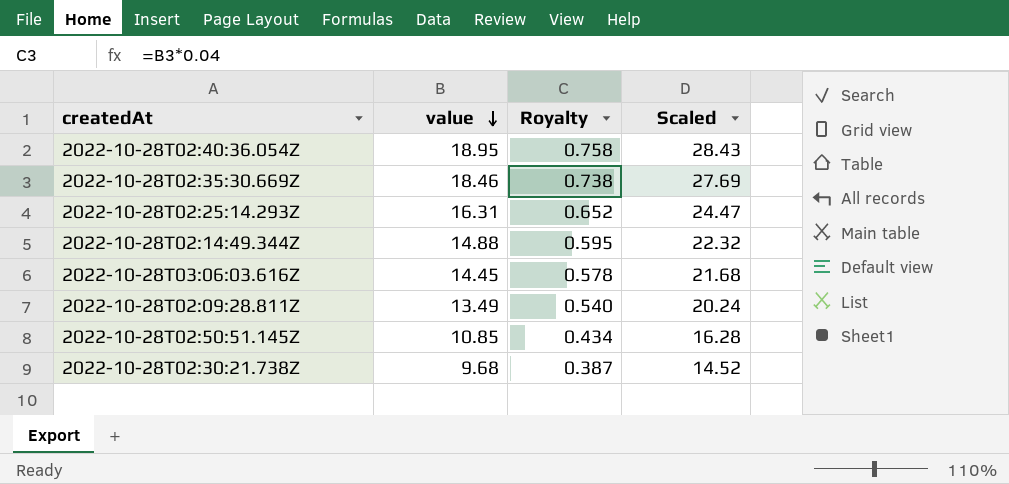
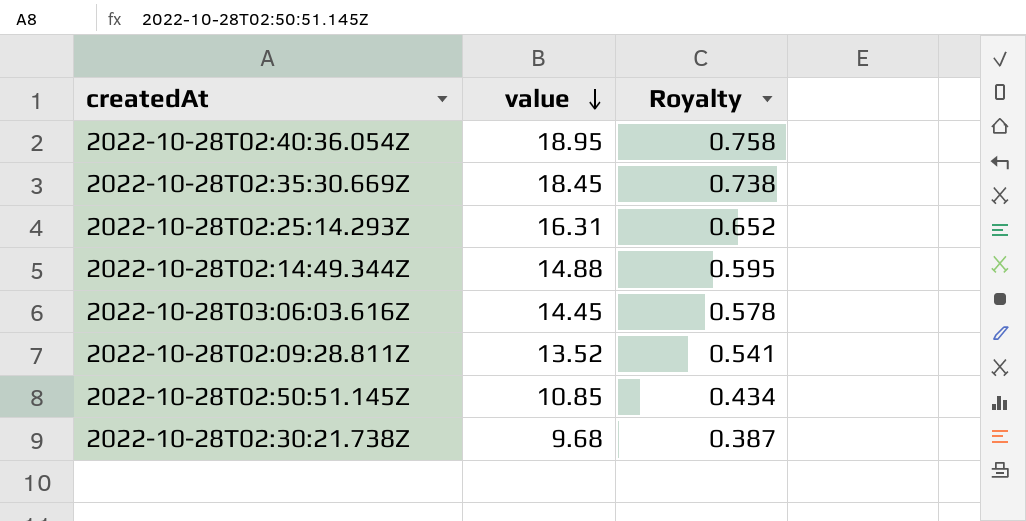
column Scaled | formula: [value] * 1.5 -> none
2022-10-28T02:35:30.669Z | value: 18.46 -> 18.45
2022-10-28T02:09:28.811Z | value: 13.49 -> 13.52
2022-10-28T02:09:28.811Z | Royalty: 0.540 -> 0.541

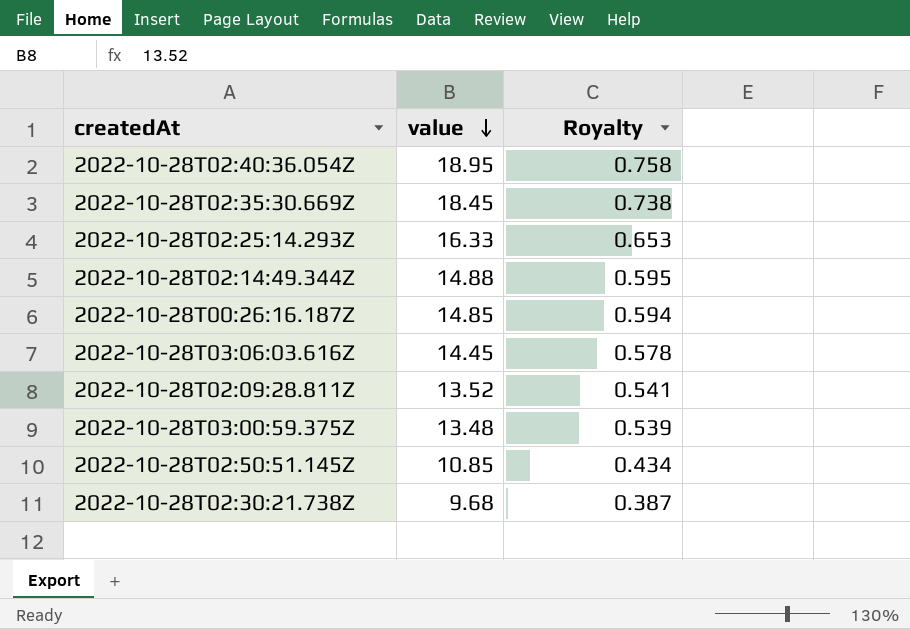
2022-10-28T02:25:14.293Z | value: 16.31 -> 16.33
2022-10-28T02:25:14.293Z | Royalty: 0.652 -> 0.653
row 2022-10-28T00:26:16.187Z: none -> 14.85 | 0.594
row 2022-10-28T03:00:59.375Z: none -> 13.48 | 0.539

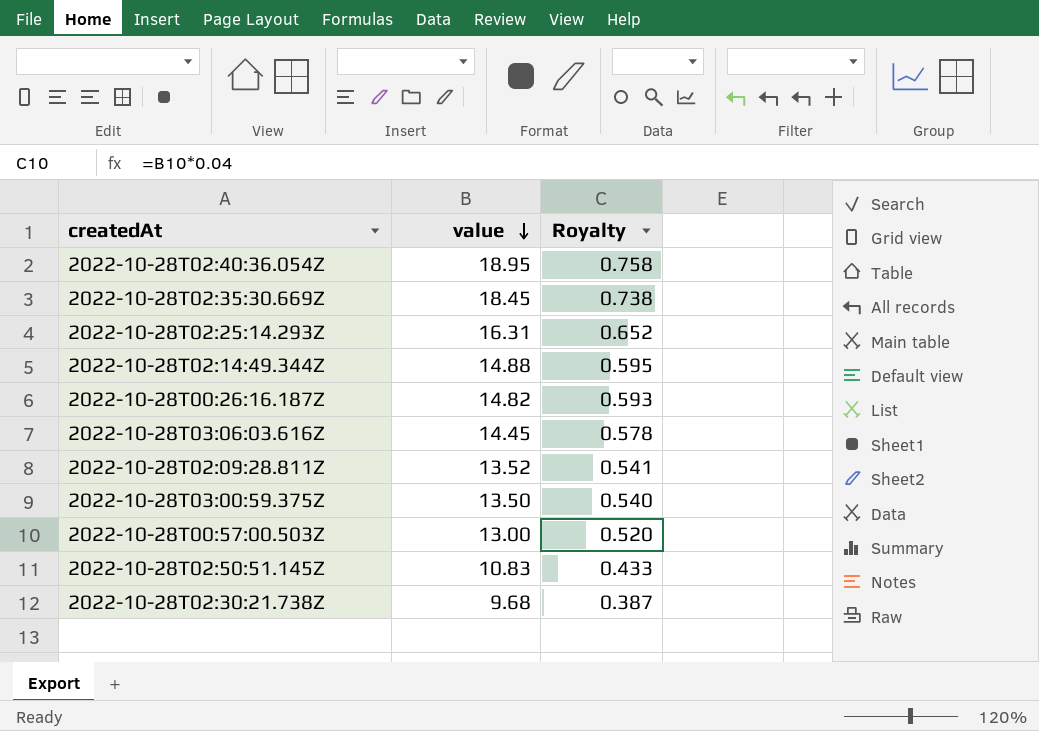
2022-10-28T02:25:14.293Z | value: 16.33 -> 16.31
2022-10-28T02:25:14.293Z | Royalty: 0.653 -> 0.652
2022-10-28T00:26:16.187Z | value: 14.85 -> 14.82
2022-10-28T00:26:16.187Z | Royalty: 0.594 -> 0.593
2022-10-28T03:00:59.375Z | value: 13.48 -> 13.50
2022-10-28T03:00:59.375Z | Royalty: 0.539 -> 0.540
row 2022-10-28T00:57:00.503Z: none -> 13.00 | 0.520
2022-10-28T02:50:51.145Z | value: 10.85 -> 10.83
2022-10-28T02:50:51.145Z | Royalty: 0.434 -> 0.433

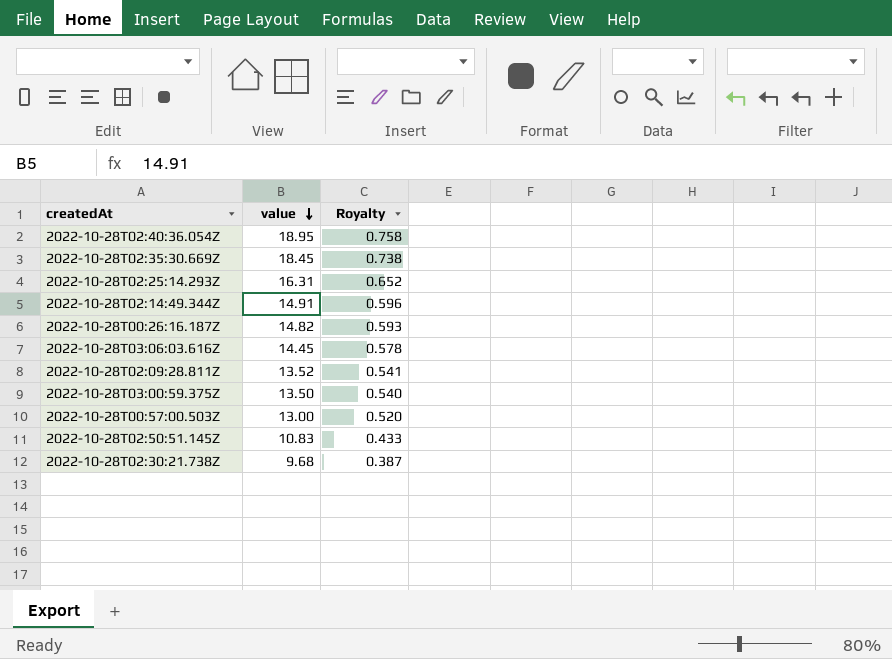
2022-10-28T02:14:49.344Z | value: 14.88 -> 14.91
2022-10-28T02:14:49.344Z | Royalty: 0.595 -> 0.596

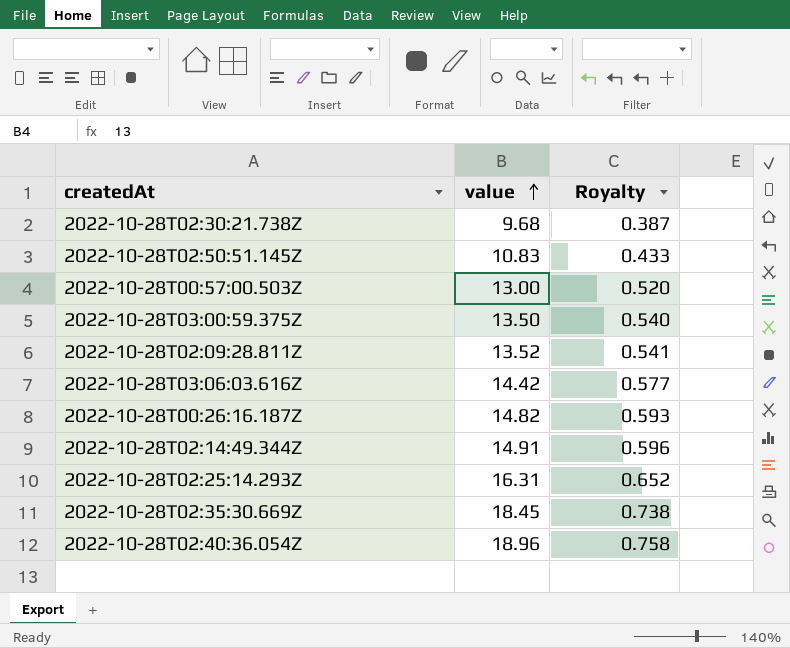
row order: value descending -> value ascending
2022-10-28T03:06:03.616Z | value: 14.45 -> 14.42
2022-10-28T03:06:03.616Z | Royalty: 0.578 -> 0.577
2022-10-28T02:40:36.054Z | value: 18.95 -> 18.96

